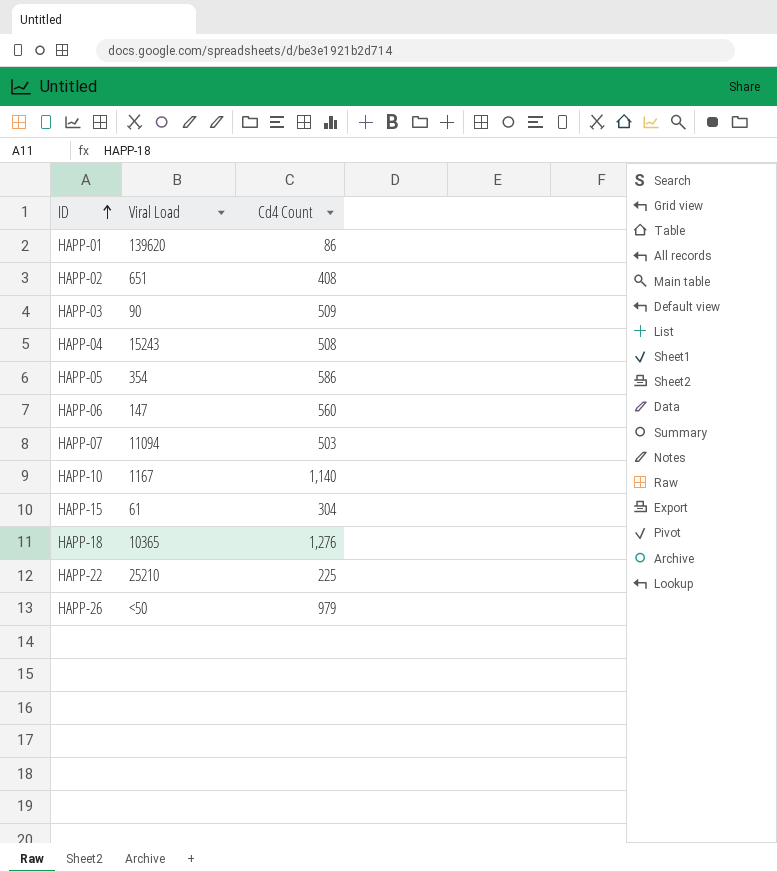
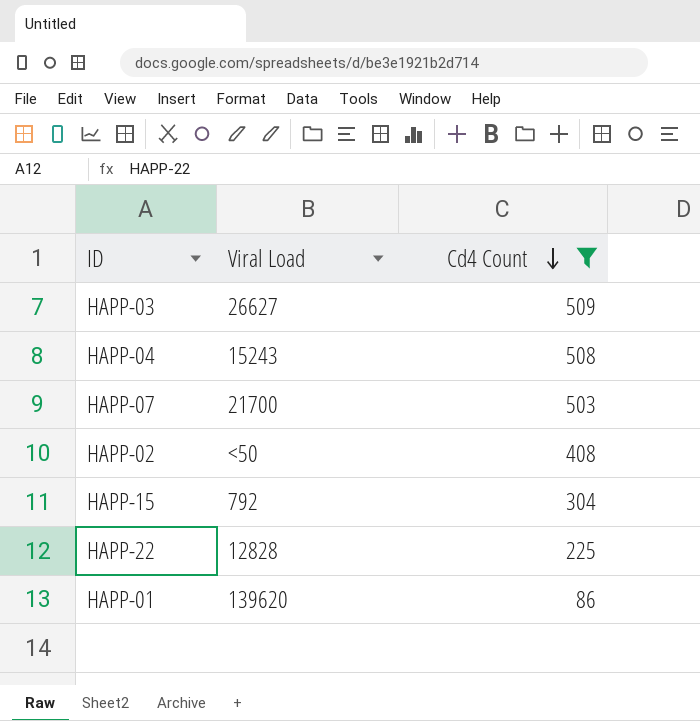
filter: none -> Cd4 Count <= 509
row order: ID ascending -> Cd4 Count descending
HAPP-03 | Viral Load: 90 -> 26627
HAPP-07 | Viral Load: 11094 -> 21700
HAPP-02 | Viral Load: 651 -> <50
HAPP-15 | Viral Load: 61 -> 792
HAPP-22 | Viral Load: 25210 -> 12828

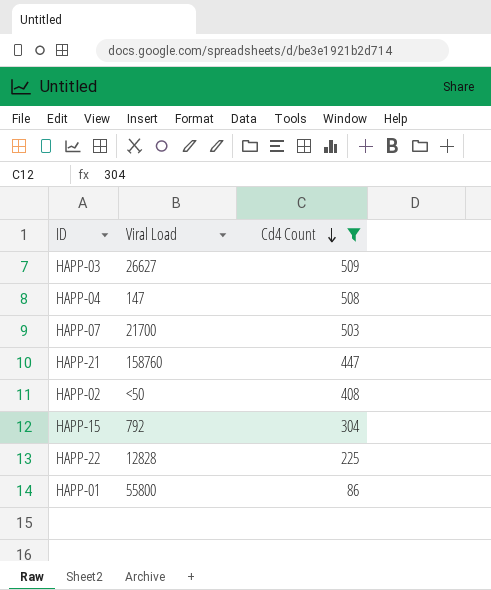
HAPP-04 | Viral Load: 15243 -> 147
row HAPP-21: none -> 158760 | 447
HAPP-01 | Viral Load: 139620 -> 55800

